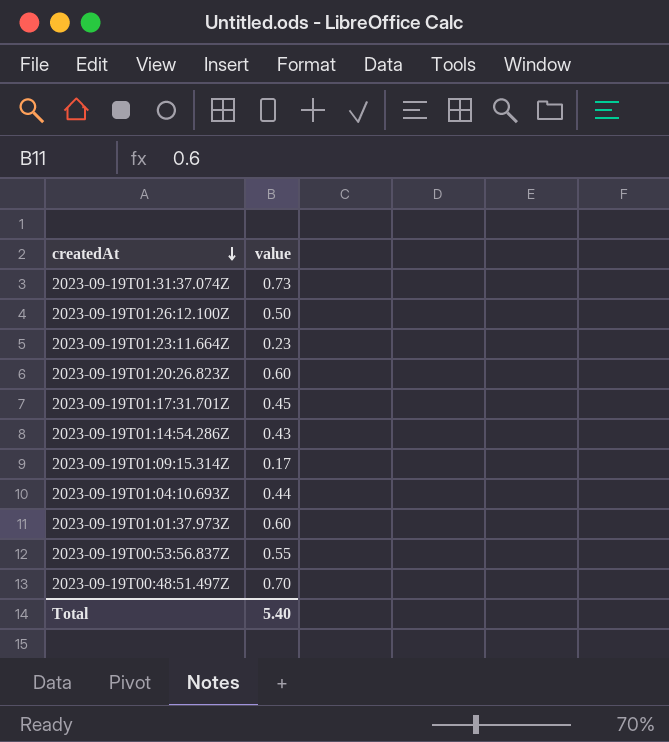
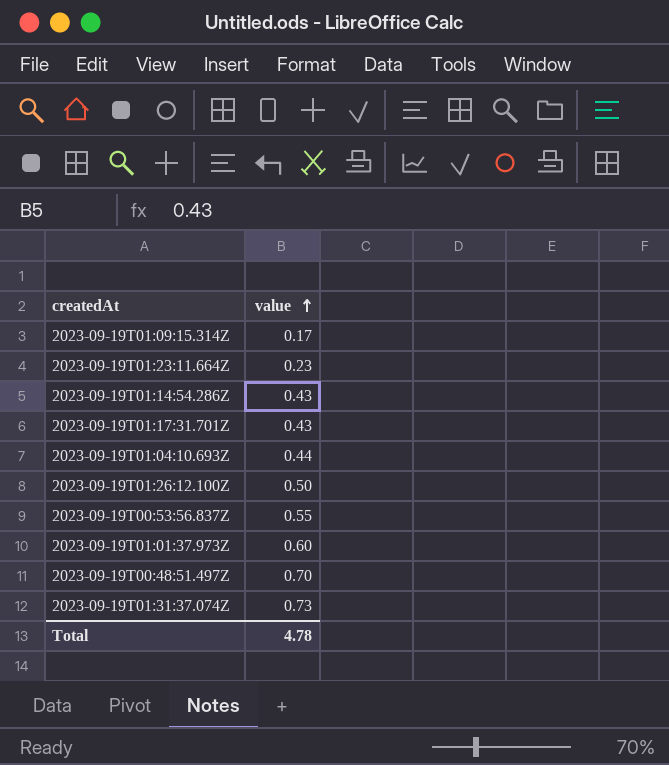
row order: createdAt descending -> value ascending
row 2023-09-19T01:20:26.823Z: 0.60 -> none
2023-09-19T01:17:31.701Z | value: 0.45 -> 0.43
Total | value: 5.40 -> 4.78

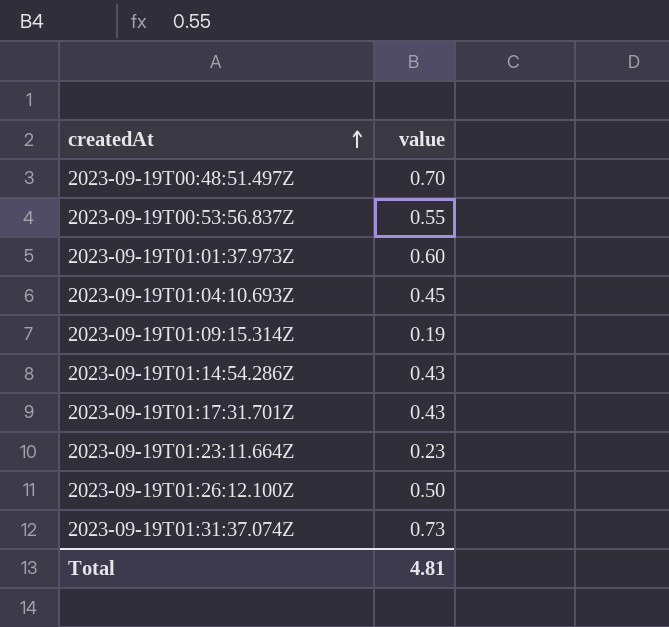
row order: value ascending -> createdAt ascending
2023-09-19T01:04:10.693Z | value: 0.44 -> 0.45
2023-09-19T01:09:15.314Z | value: 0.17 -> 0.19
Total | value: 4.78 -> 4.81

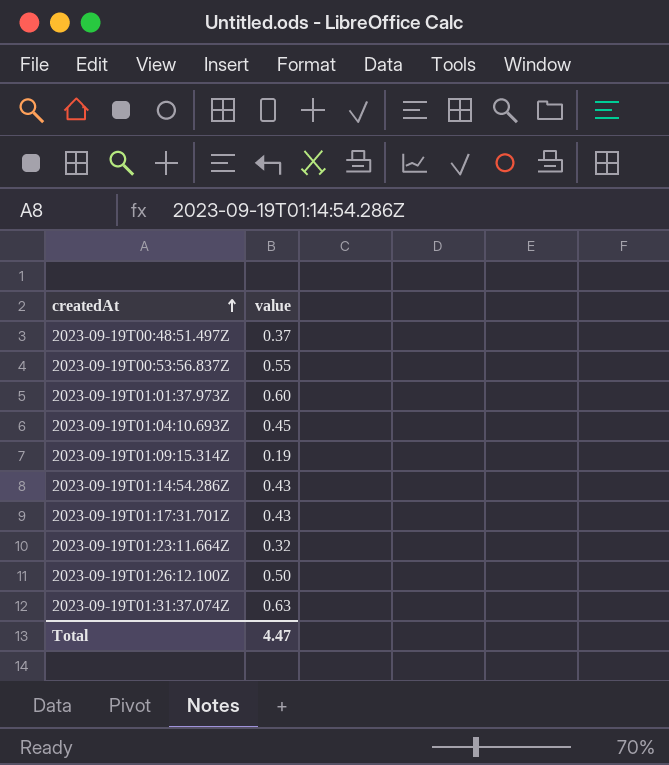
2023-09-19T00:48:51.497Z | value: 0.70 -> 0.37
2023-09-19T01:23:11.664Z | value: 0.23 -> 0.32
2023-09-19T01:31:37.074Z | value: 0.73 -> 0.63
Total | value: 4.81 -> 4.47

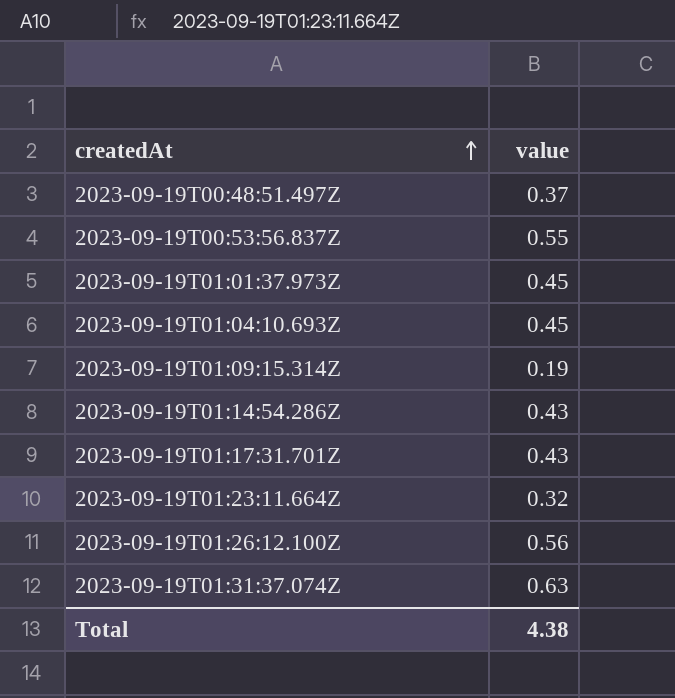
2023-09-19T01:01:37.973Z | value: 0.60 -> 0.45
2023-09-19T01:26:12.100Z | value: 0.50 -> 0.56
Total | value: 4.47 -> 4.38

